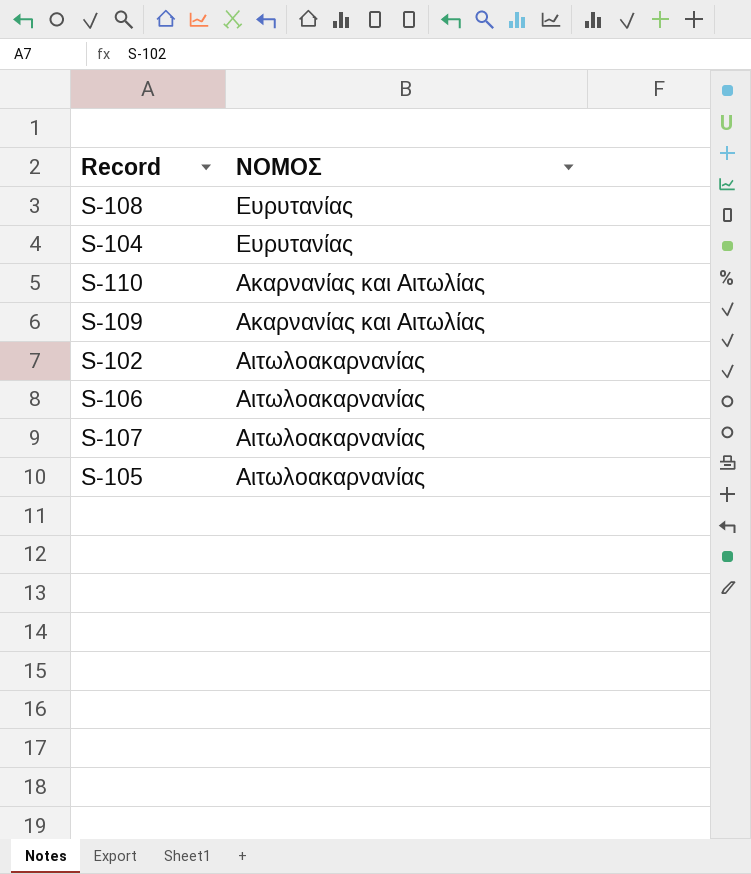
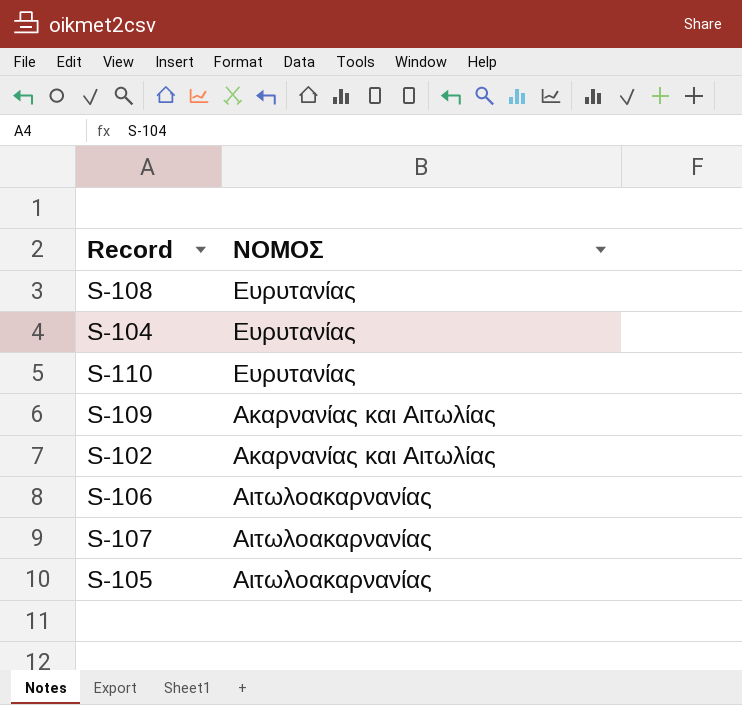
S-110 | ΝΟΜΟΣ: Ακαρνανίας και Αιτωλίας -> Ευρυτανίας
S-102 | ΝΟΜΟΣ: Αιτωλοακαρνανίας -> Ακαρνανίας και Αιτωλίας

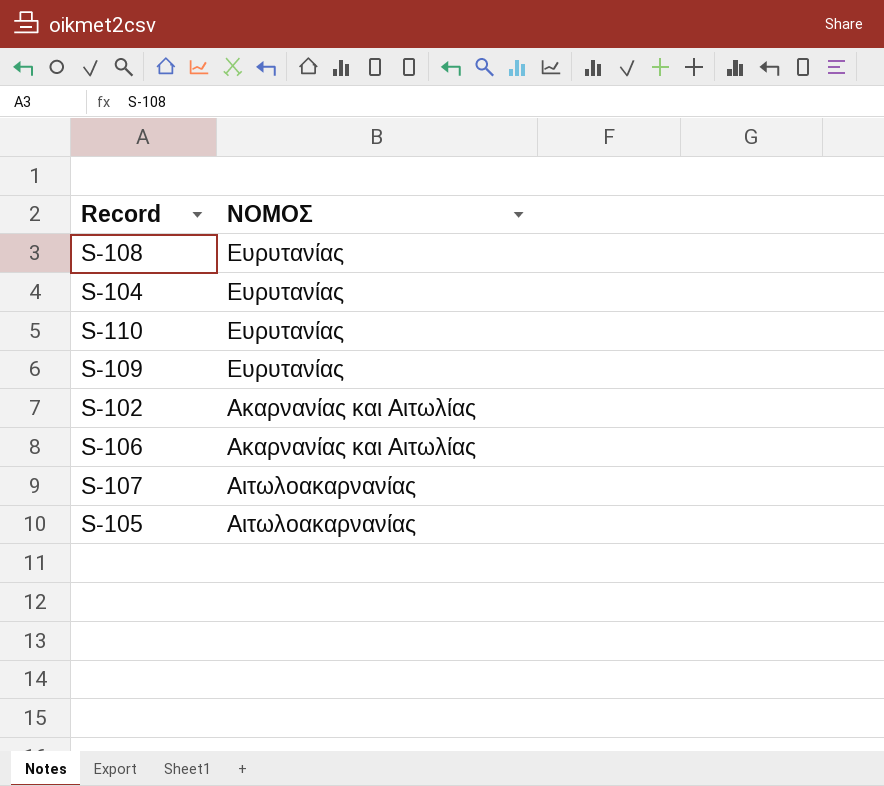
S-109 | ΝΟΜΟΣ: Ακαρνανίας και Αιτωλίας -> Ευρυτανίας
S-106 | ΝΟΜΟΣ: Αιτωλοακαρνανίας -> Ακαρνανίας και Αιτωλίας

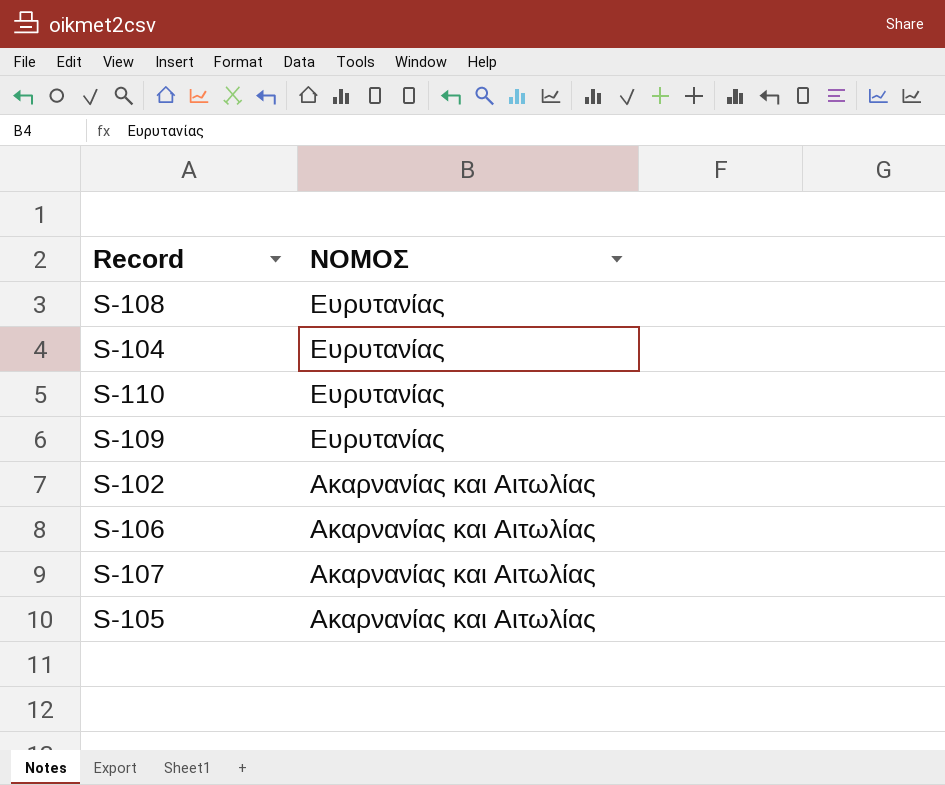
S-107 | ΝΟΜΟΣ: Αιτωλοακαρνανίας -> Ακαρνανίας και Αιτωλίας
S-105 | ΝΟΜΟΣ: Αιτωλοακαρνανίας -> Ακαρνανίας και Αιτωλίας

